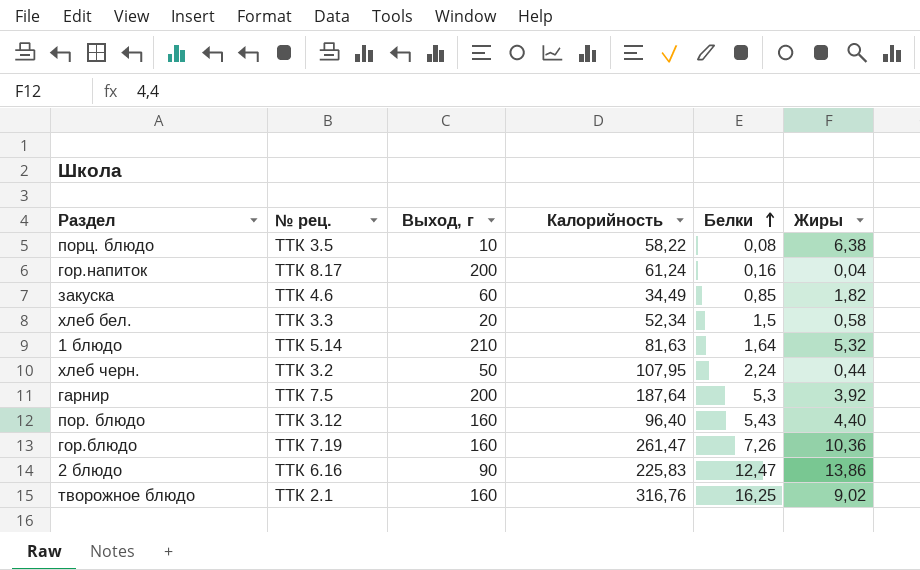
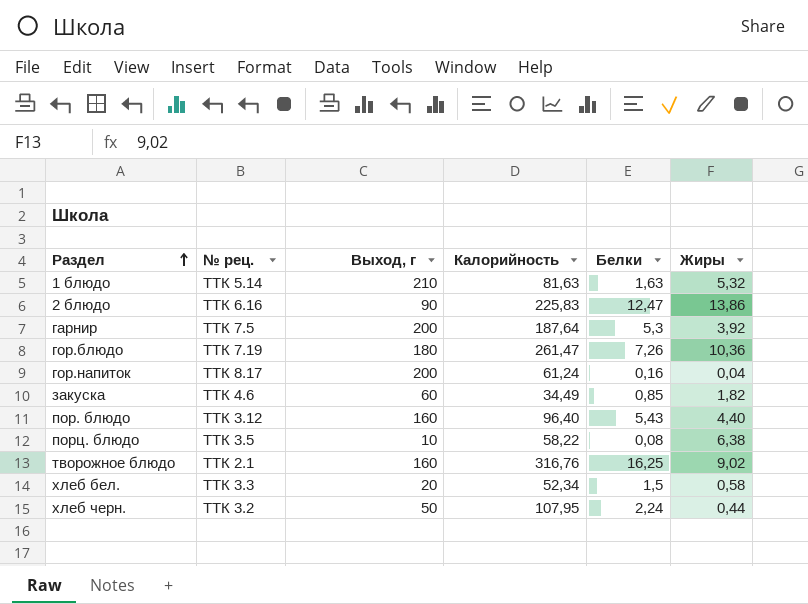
row order: Белки ascending -> Раздел ascending
1 блюдо | Белки: 1,64 -> 1,63
гор.блюдо | Выход, г: 160 -> 180

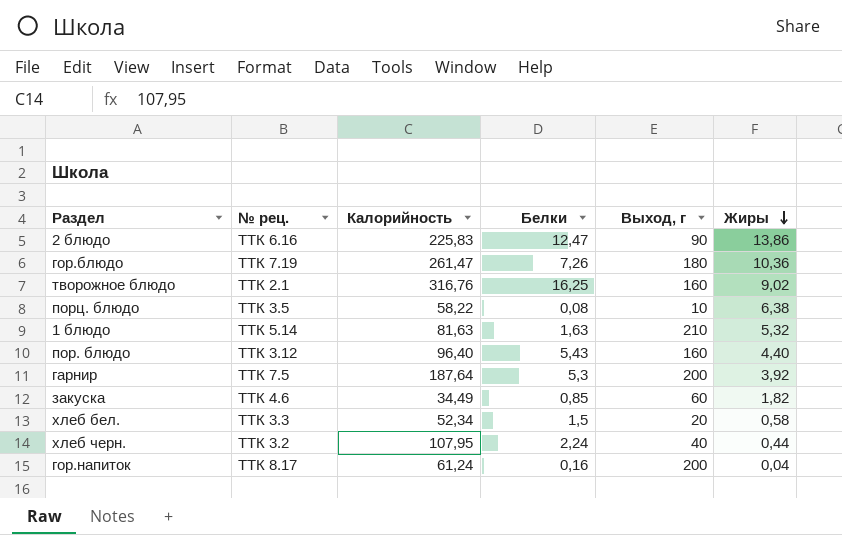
row order: Раздел ascending -> Жиры descending
column Выход, г | position: 3 -> 5
хлеб черн. | Выход, г: 50 -> 40

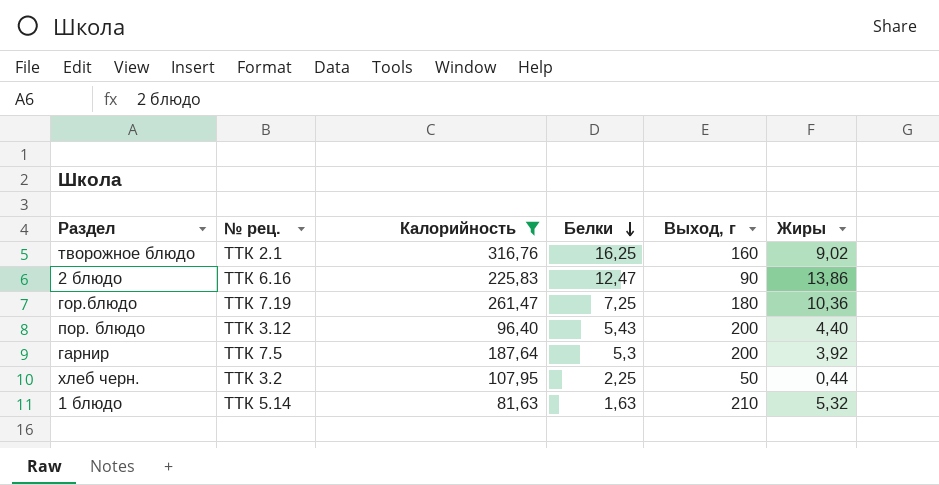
filter: none -> Калорийность >= 81,63
row order: Жиры descending -> Белки descending
гор.блюдо | Белки: 7,26 -> 7,25
пор. блюдо | Выход, г: 160 -> 200
хлеб черн. | Белки: 2,24 -> 2,25
хлеб черн. | Выход, г: 40 -> 50

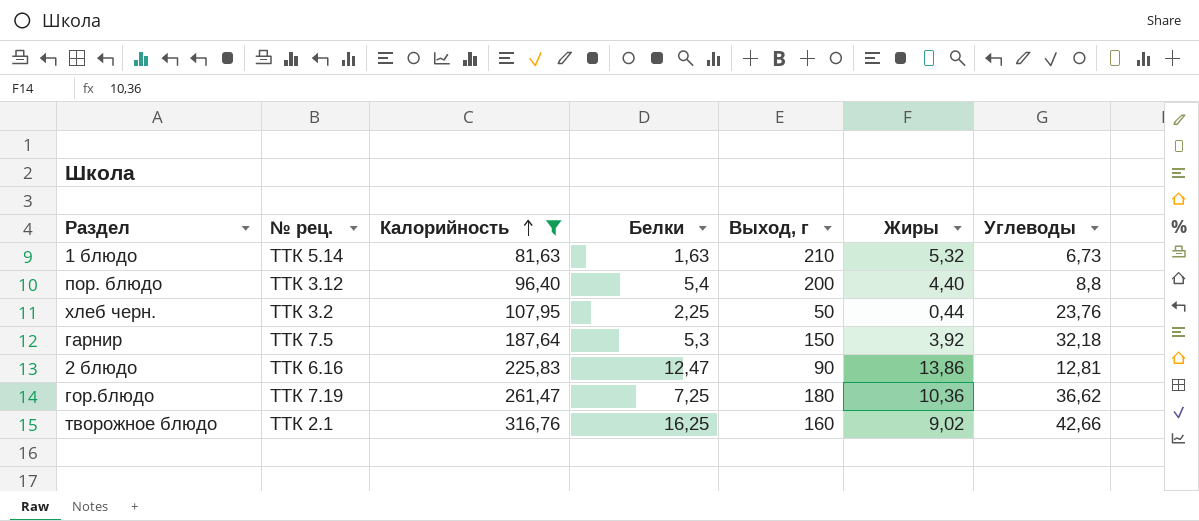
row order: Белки descending -> Калорийность ascending
column Углеводы | position: none -> 7
пор. блюдо | Белки: 5,43 -> 5,4
гарнир | Выход, г: 200 -> 150

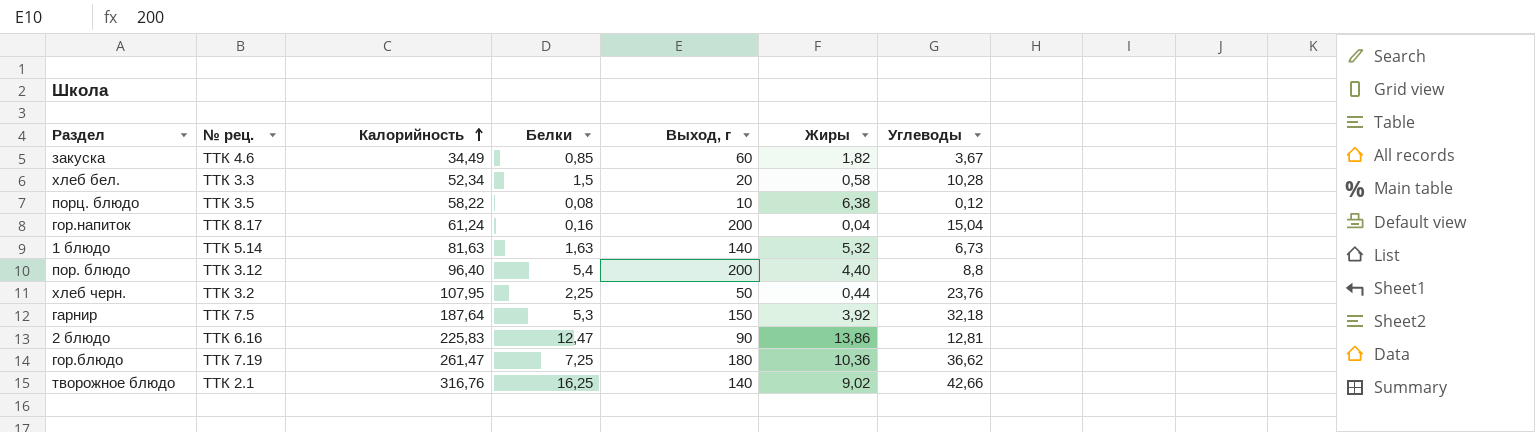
filter: Калорийность >= 81,63 -> none
1 блюдо | Выход, г: 210 -> 140
творожное блюдо | Выход, г: 160 -> 140

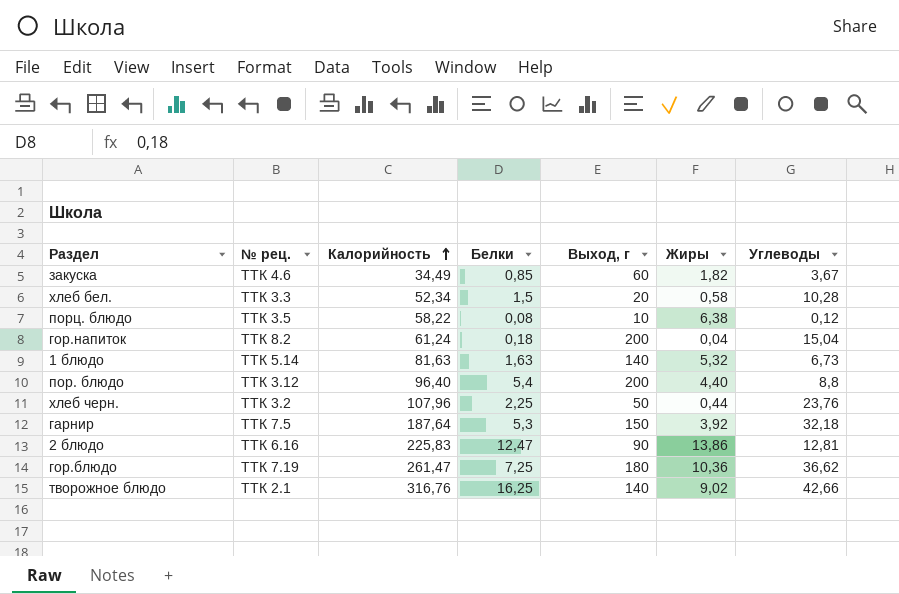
гор.напиток | № рец.: ТТК 8.17 -> ТТК 8.2
гор.напиток | Белки: 0,16 -> 0,18
хлеб черн. | Калорийность: 107,95 -> 107,96

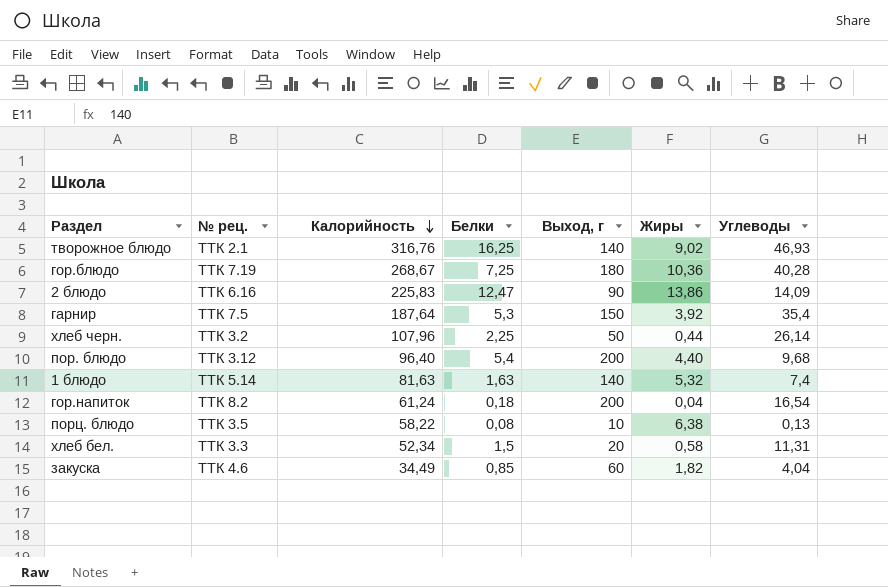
row order: Калорийность ascending -> Калорийность descending
творожное блюдо | Углеводы: 42,66 -> 46,93
гор.блюдо | Калорийность: 261,47 -> 268,67
гор.блюдо | Углеводы: 36,62 -> 40,28
2 блюдо | Углеводы: 12,81 -> 14,09
гарнир | Углеводы: 32,18 -> 35,4
хлеб черн. | Углеводы: 23,76 -> 26,14
пор. блюдо | Углеводы: 8,8 -> 9,68
1 блюдо | Углеводы: 6,73 -> 7,4
гор.напиток | Углеводы: 15,04 -> 16,54
порц. блюдо | Углеводы: 0,12 -> 0,13
хлеб бел. | Углеводы: 10,28 -> 11,31
закуска | Углеводы: 3,67 -> 4,04

